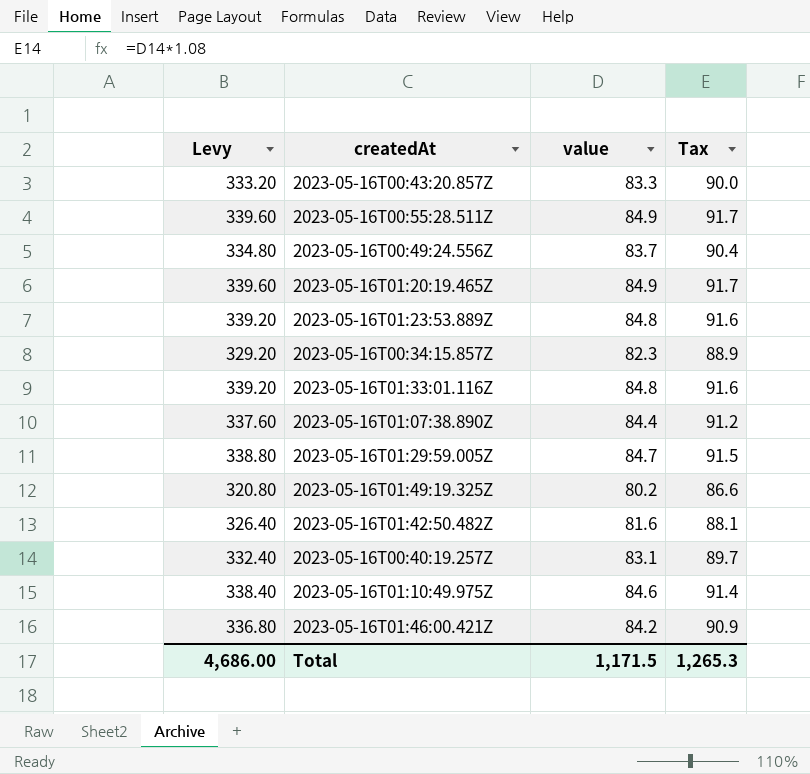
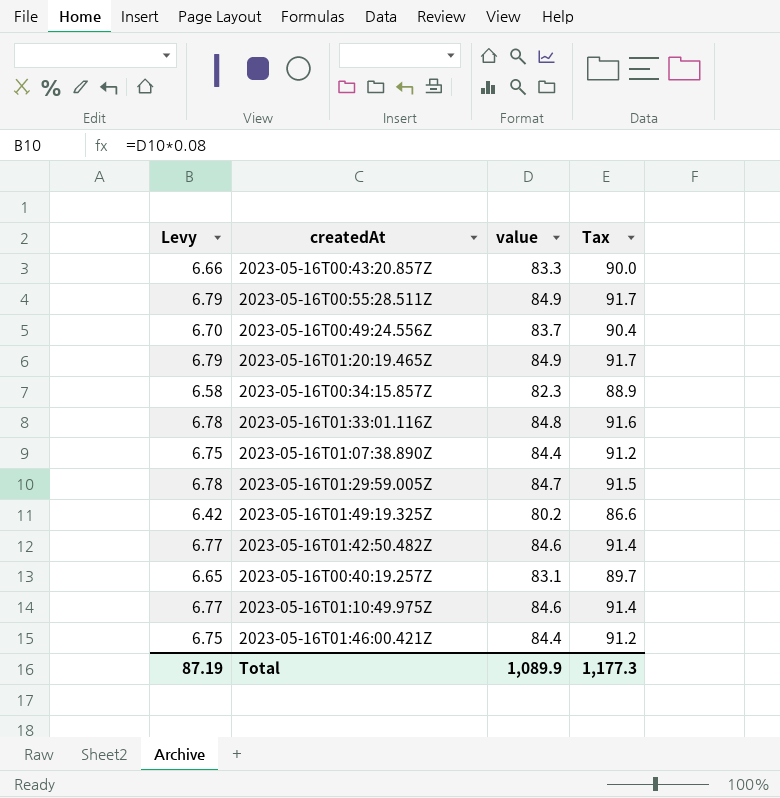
column Levy | formula: [value] * 4 -> [value] * 0.08
row 2023-05-16T01:23:53.889Z: 339.20 | 84.8 | 91.6 -> none
2023-05-16T01:42:50.482Z | value: 81.6 -> 84.6
2023-05-16T01:42:50.482Z | Tax: 88.1 -> 91.4
2023-05-16T01:46:00.421Z | value: 84.2 -> 84.4
2023-05-16T01:46:00.421Z | Tax: 90.9 -> 91.2
Total | Levy: 4,686.00 -> 87.19
Total | value: 1,171.5 -> 1,089.9
Total | Tax: 1,265.3 -> 1,177.3

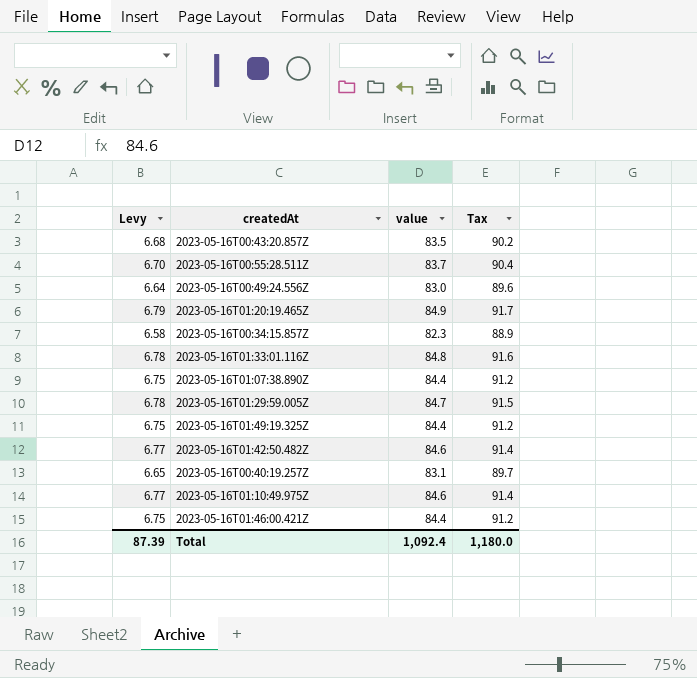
2023-05-16T00:43:20.857Z | Levy: 6.66 -> 6.68
2023-05-16T00:43:20.857Z | value: 83.3 -> 83.5
2023-05-16T00:43:20.857Z | Tax: 90.0 -> 90.2
2023-05-16T00:55:28.511Z | Levy: 6.79 -> 6.70
2023-05-16T00:55:28.511Z | value: 84.9 -> 83.7
2023-05-16T00:55:28.511Z | Tax: 91.7 -> 90.4
2023-05-16T00:49:24.556Z | Levy: 6.70 -> 6.64
2023-05-16T00:49:24.556Z | value: 83.7 -> 83.0
2023-05-16T00:49:24.556Z | Tax: 90.4 -> 89.6
2023-05-16T01:49:19.325Z | Levy: 6.42 -> 6.75
2023-05-16T01:49:19.325Z | value: 80.2 -> 84.4
2023-05-16T01:49:19.325Z | Tax: 86.6 -> 91.2
Total | Levy: 87.19 -> 87.39
Total | value: 1,089.9 -> 1,092.4
Total | Tax: 1,177.3 -> 1,180.0

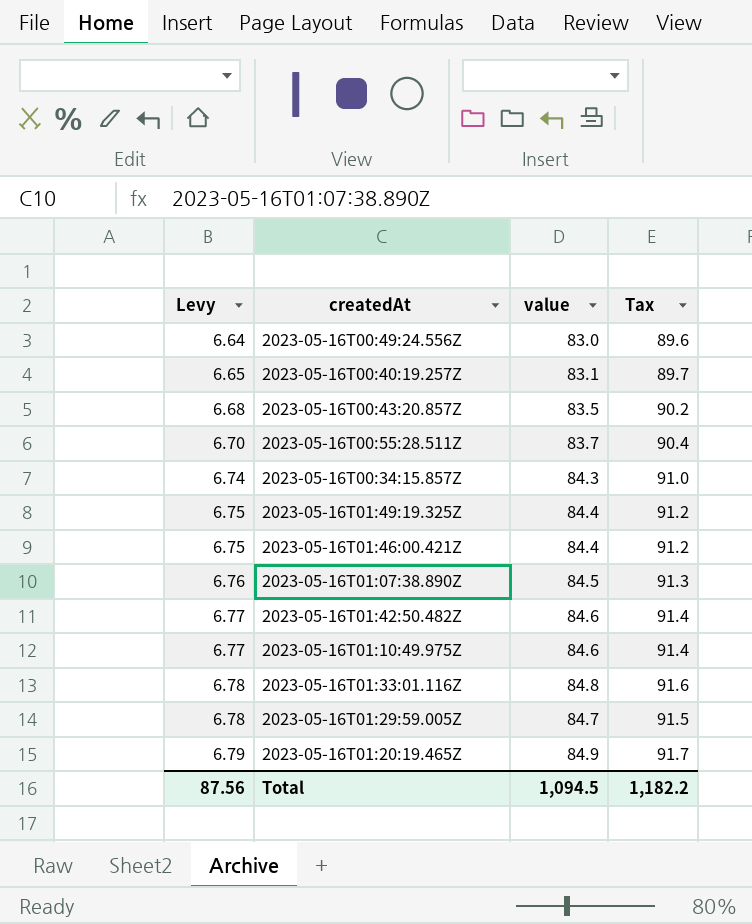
row order: none -> Levy ascending
2023-05-16T00:34:15.857Z | Levy: 6.58 -> 6.74
2023-05-16T00:34:15.857Z | value: 82.3 -> 84.3
2023-05-16T00:34:15.857Z | Tax: 88.9 -> 91.0
2023-05-16T01:07:38.890Z | Levy: 6.75 -> 6.76
2023-05-16T01:07:38.890Z | value: 84.4 -> 84.5
2023-05-16T01:07:38.890Z | Tax: 91.2 -> 91.3
Total | Levy: 87.39 -> 87.56
Total | value: 1,092.4 -> 1,094.5
Total | Tax: 1,180.0 -> 1,182.2

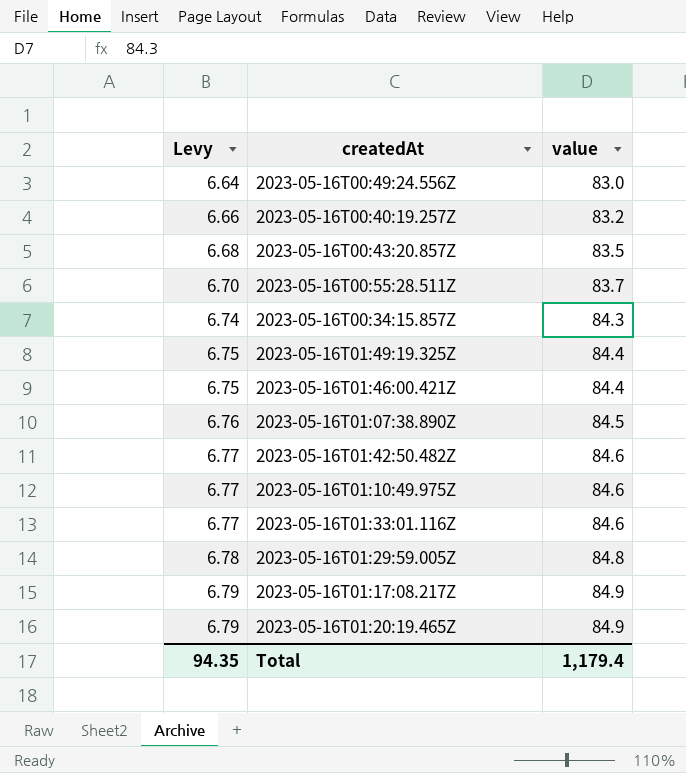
column Tax | formula: [value] * 1.08 -> none
2023-05-16T00:40:19.257Z | Levy: 6.65 -> 6.66
2023-05-16T00:40:19.257Z | value: 83.1 -> 83.2
2023-05-16T01:33:01.116Z | Levy: 6.78 -> 6.77
2023-05-16T01:33:01.116Z | value: 84.8 -> 84.6
2023-05-16T01:29:59.005Z | value: 84.7 -> 84.8
row 2023-05-16T01:17:08.217Z: none -> 6.79 | 84.9
Total | Levy: 87.56 -> 94.35
Total | value: 1,094.5 -> 1,179.4

